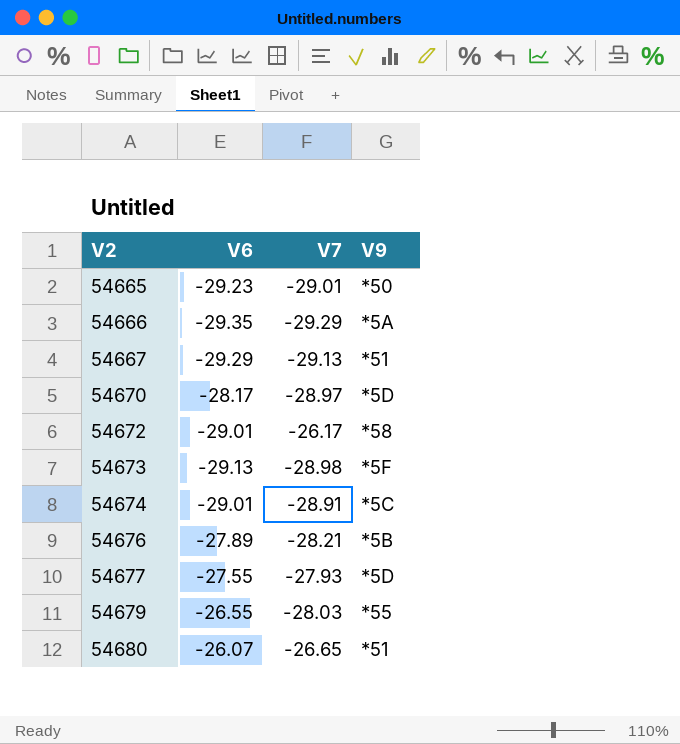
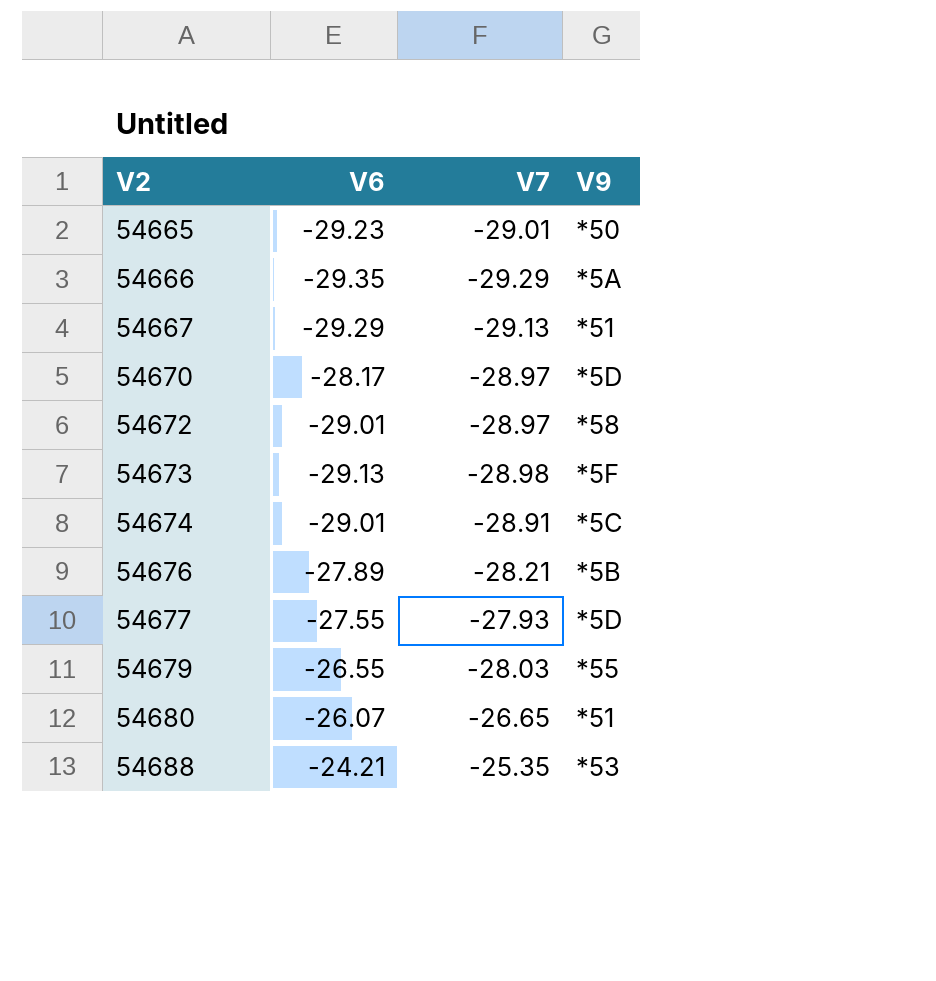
54672 | V7: -26.17 -> -28.97
row 54688: none -> -24.21 | -25.35 | *53

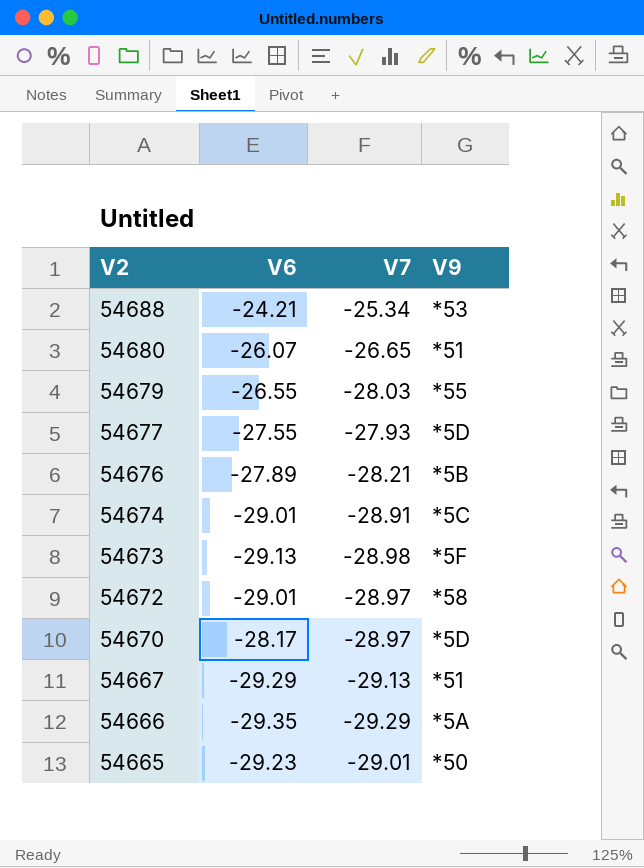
row order: V2 ascending -> V2 descending
54688 | V7: -25.35 -> -25.34

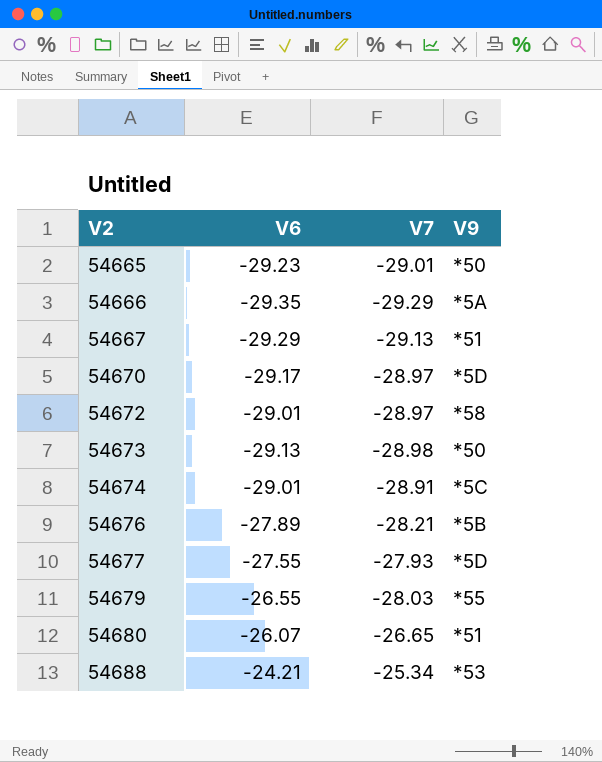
row order: V2 descending -> V2 ascending
54670 | V6: -28.17 -> -29.17
54673 | V9: *5F -> *50

